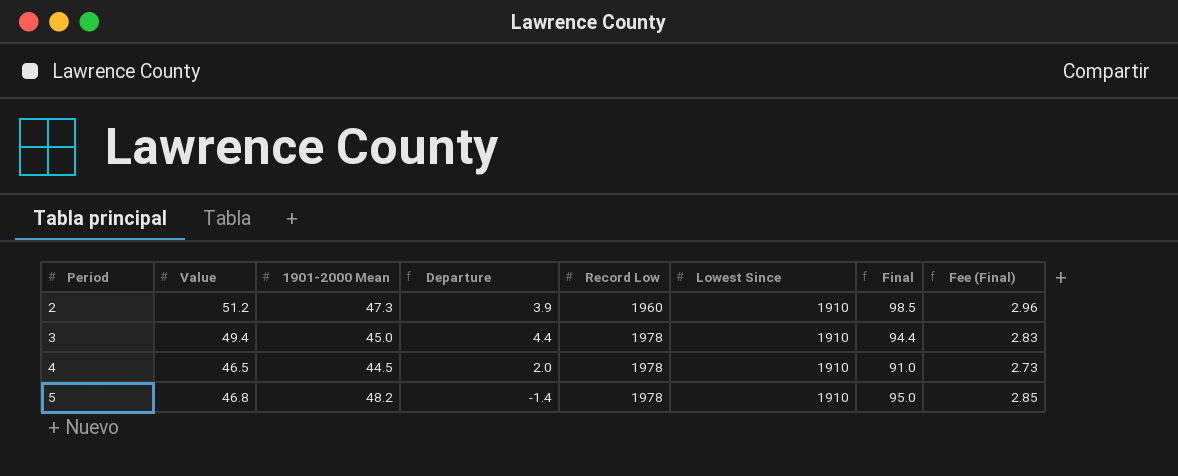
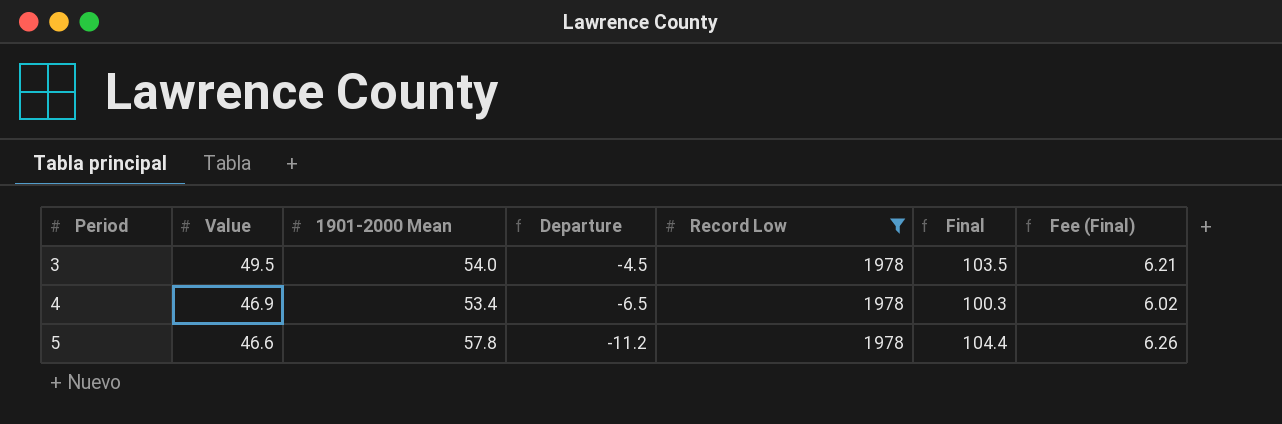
filter: none -> Record Low = 1978
column Lowest Since | position: 6 -> none
column Fee (Final) | formula: [Final] * 0.03 -> [Final] * 0.06
3 | Value: 49.4 -> 49.5
3 | 1901-2000 Mean: 45.0 -> 54.0
3 | Departure: 4.4 -> -4.5
3 | Final: 94.4 -> 103.5
4 | Value: 46.5 -> 46.9
4 | 1901-2000 Mean: 44.5 -> 53.4
4 | Departure: 2.0 -> -6.5
4 | Final: 91.0 -> 100.3
5 | Value: 46.8 -> 46.6
5 | 1901-2000 Mean: 48.2 -> 57.8
5 | Departure: -1.4 -> -11.2
5 | Final: 95.0 -> 104.4

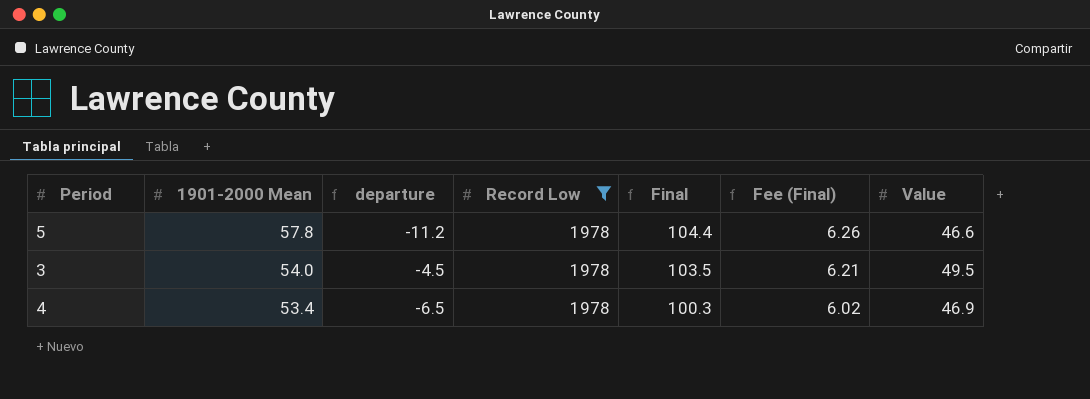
row order: Period ascending -> 1901-2000 Mean descending
column name: Departure -> departure
column Value | position: 2 -> 7

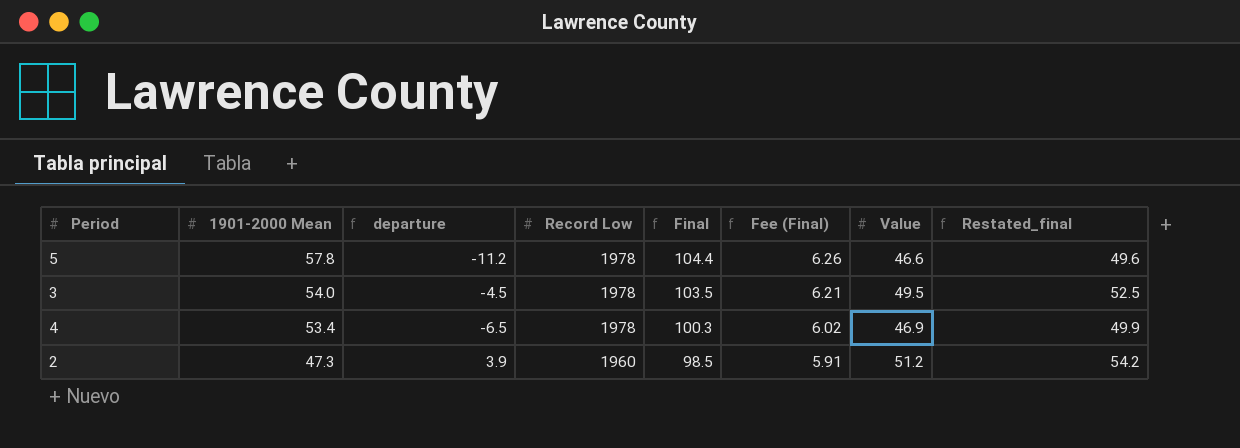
filter: Record Low = 1978 -> none
column Restated_final | formula: none -> [Value] + 3

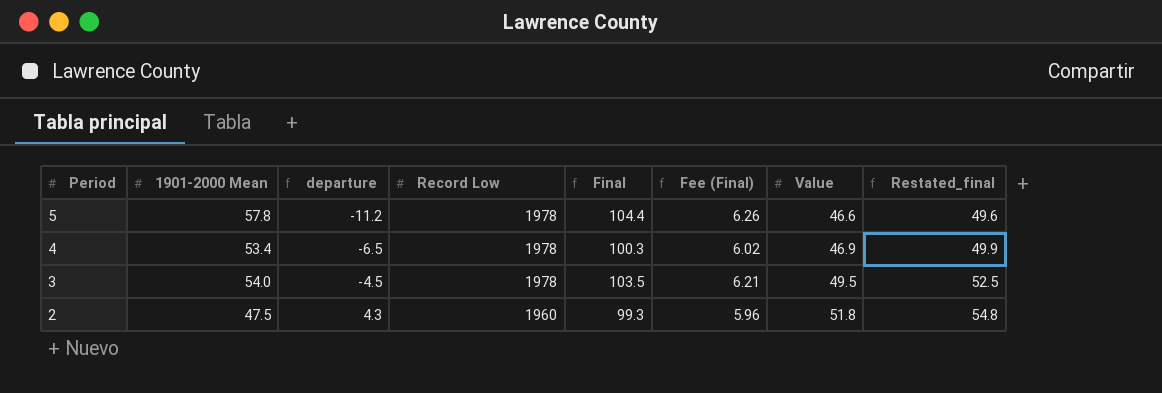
row order: 1901-2000 Mean descending -> Period descending
2 | 1901-2000 Mean: 47.3 -> 47.5
2 | departure: 3.9 -> 4.3
2 | Final: 98.5 -> 99.3
2 | Fee (Final): 5.91 -> 5.96
2 | Value: 51.2 -> 51.8
2 | Restated_final: 54.2 -> 54.8

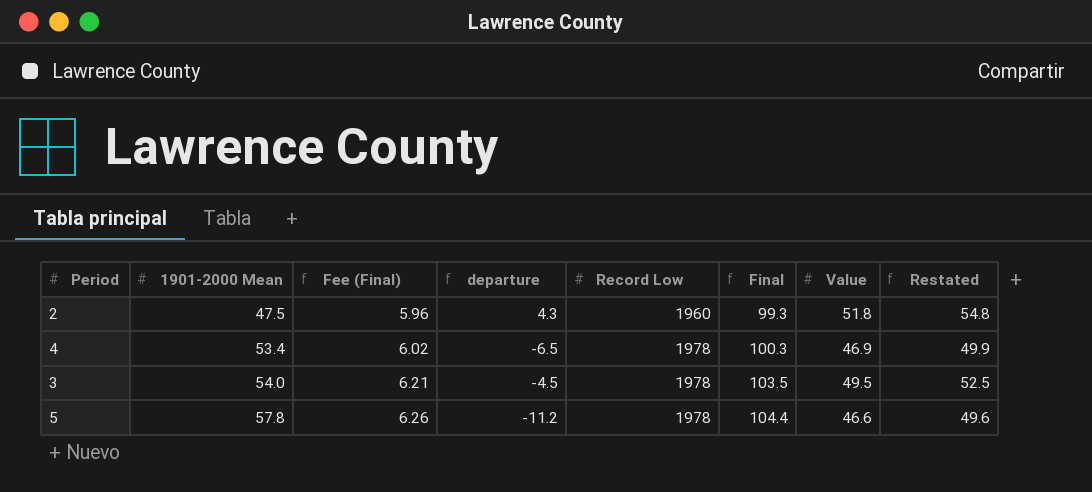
row order: Period descending -> 1901-2000 Mean ascending
column Fee (Final) | position: 6 -> 3
column name: Restated_final -> Restated

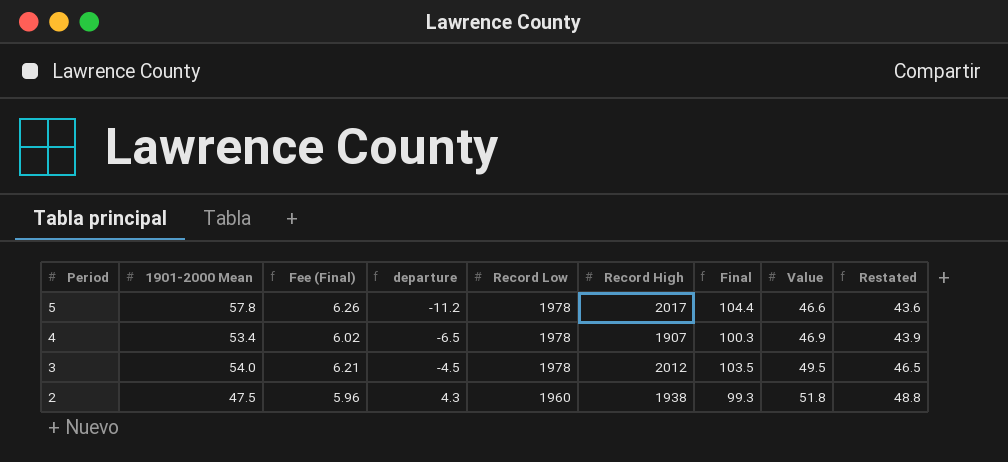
row order: 1901-2000 Mean ascending -> Period descending
column Record High | position: none -> 6
column Restated | formula: [Value] + 3 -> [Value] - 3

